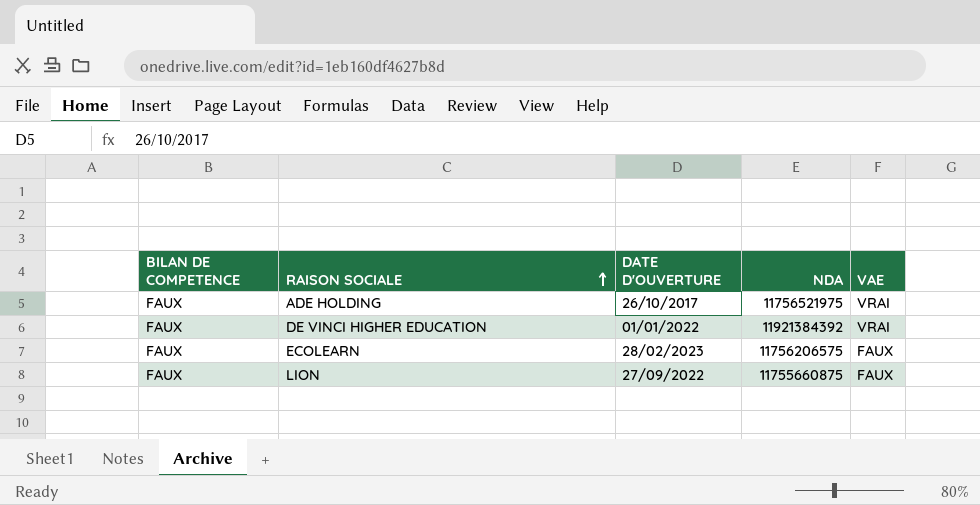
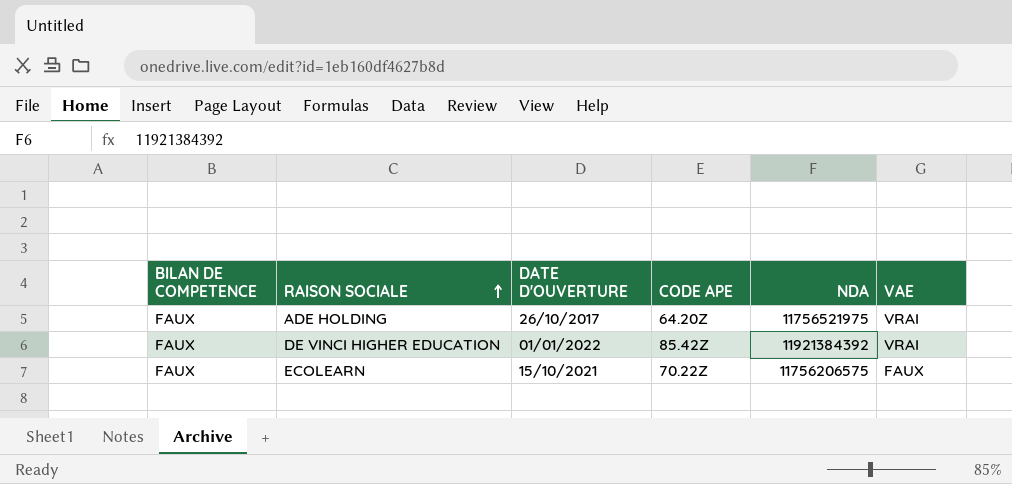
column CODE APE | position: none -> 4
row LION: FAUX | 27/09/2022 | 11755660875 | FAUX -> none
ECOLEARN | DATE D'OUVERTURE: 28/02/2023 -> 15/10/2021

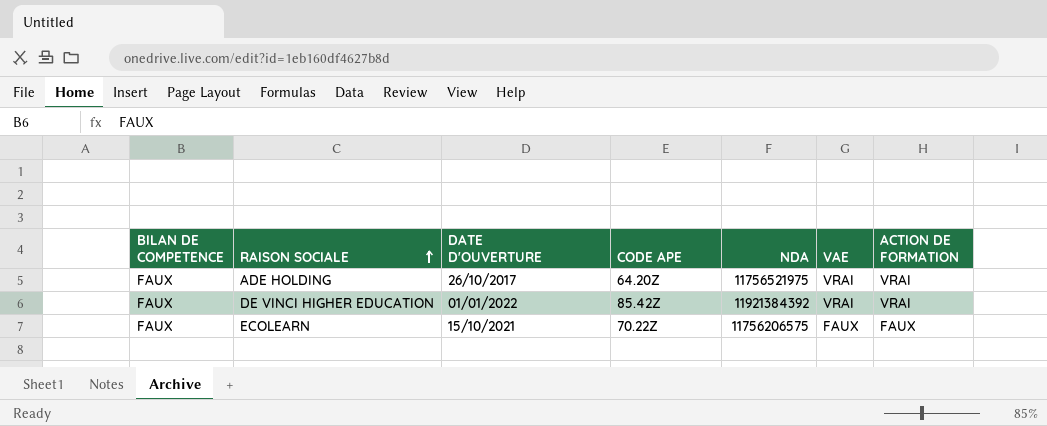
column ACTION DE FORMATION | position: none -> 7

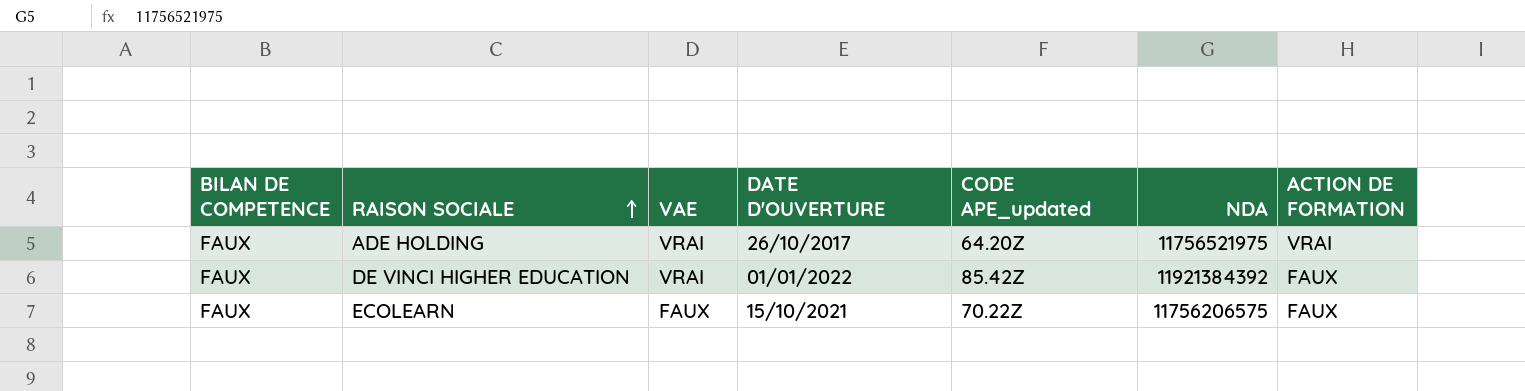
column VAE | position: 6 -> 3
column name: CODE APE -> CODE APE_updated
DE VINCI HIGHER EDUCATION | ACTION DE FORMATION: VRAI -> FAUX

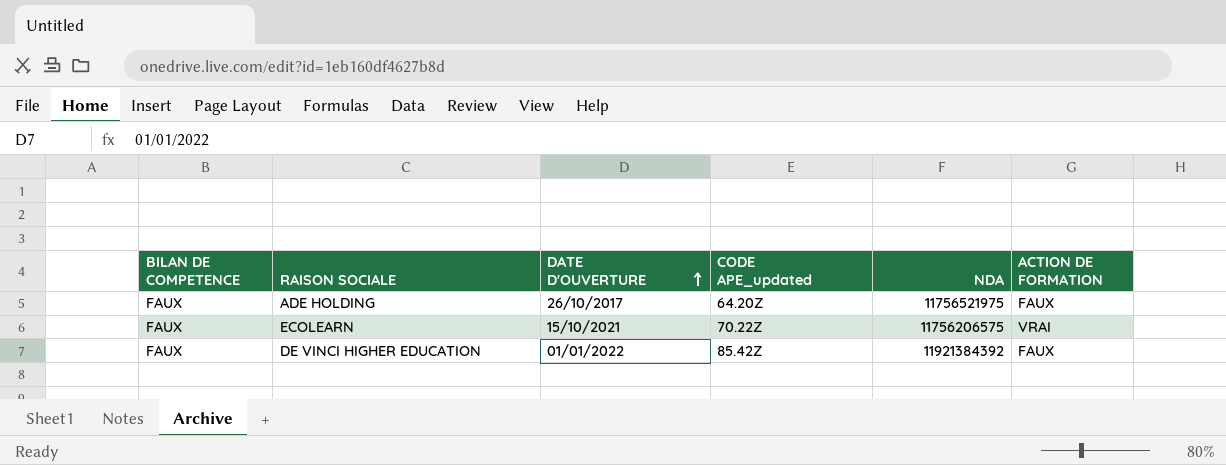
row order: RAISON SOCIALE ascending -> DATE D'OUVERTURE ascending
column VAE | position: 3 -> none
ADE HOLDING | ACTION DE FORMATION: VRAI -> FAUX
ECOLEARN | ACTION DE FORMATION: FAUX -> VRAI

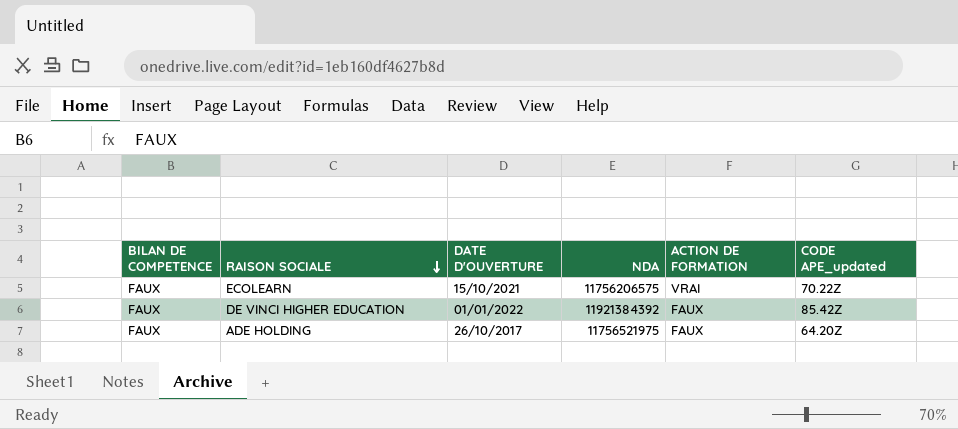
row order: DATE D'OUVERTURE ascending -> RAISON SOCIALE descending
column CODE APE_updated | position: 4 -> 6

